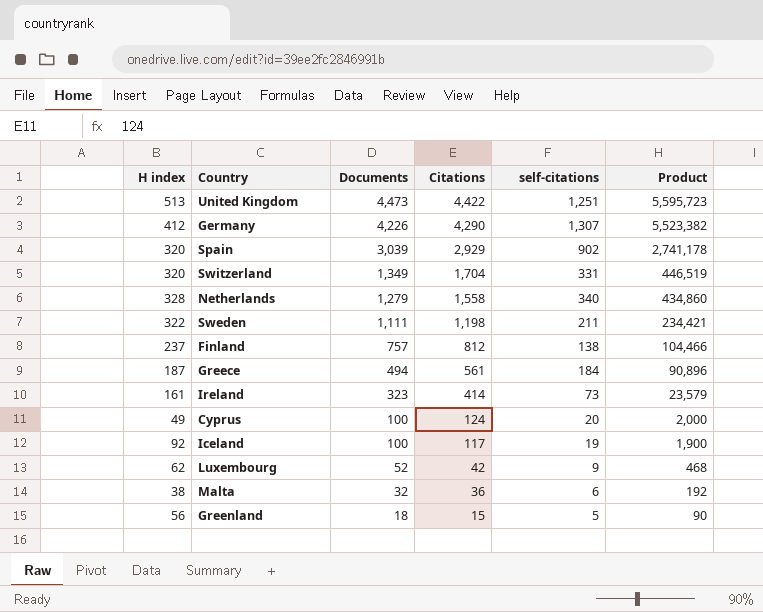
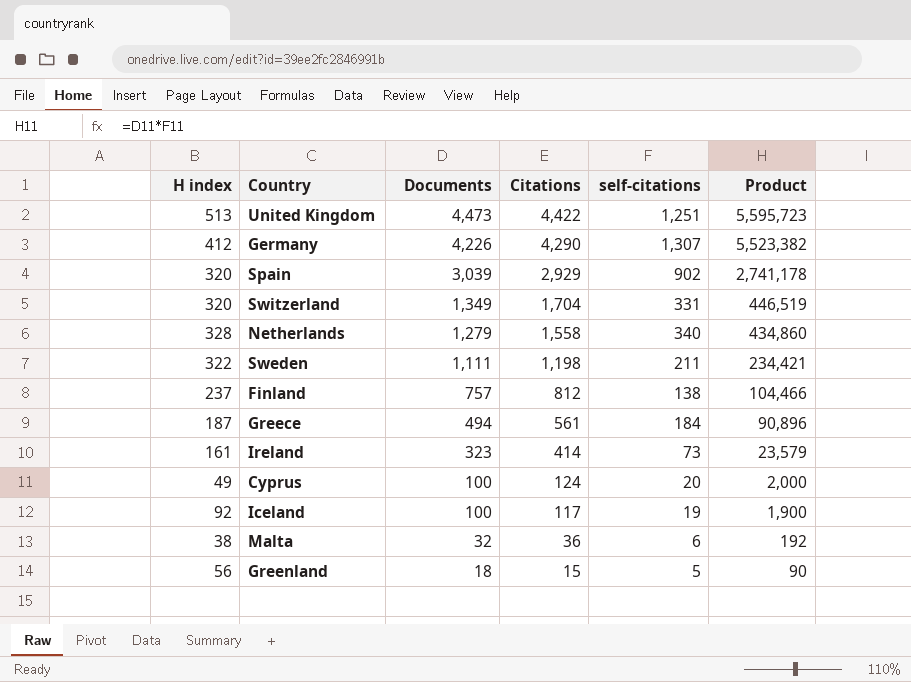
row Luxembourg: 62 | 52 | 42 | 9 | 468 -> none

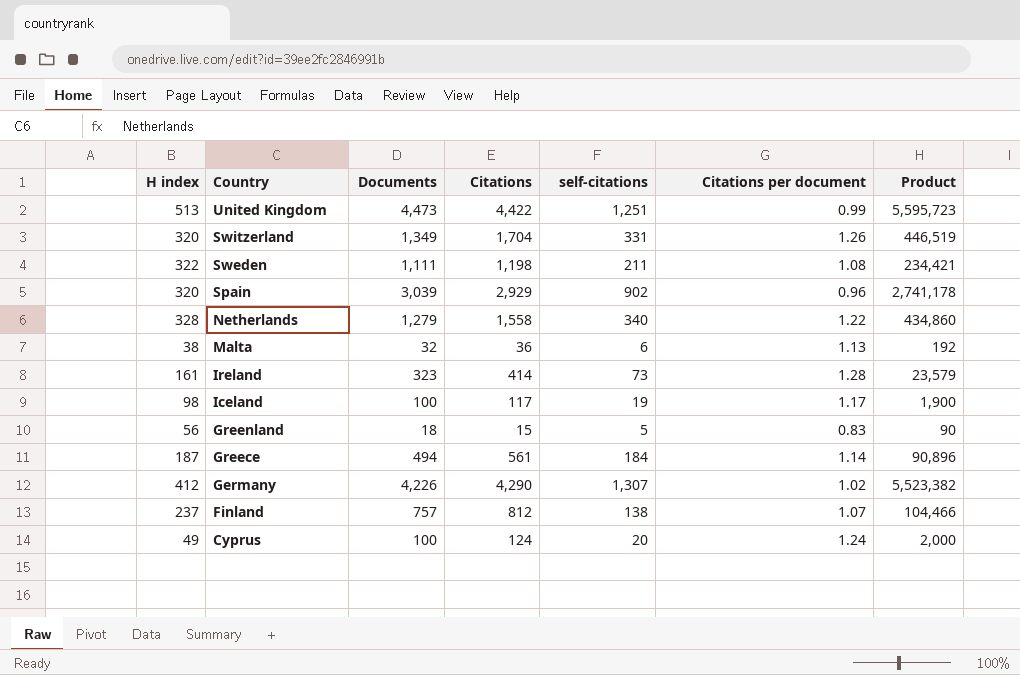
row order: Documents descending -> Country descending
column Citations per document | formula: none -> [Citations] / [Documents]
Iceland | H index: 92 -> 98

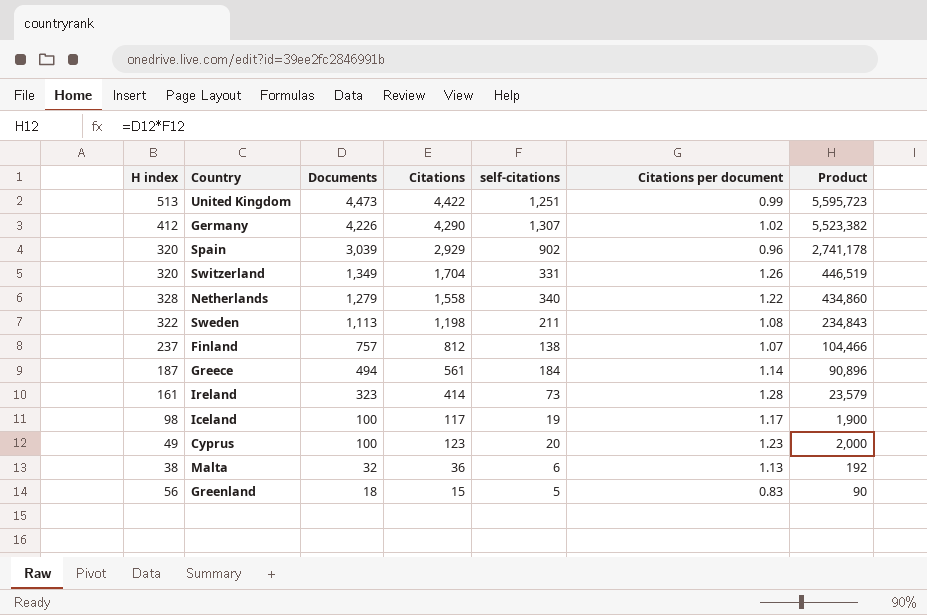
row order: Country descending -> Documents descending
Sweden | Documents: 1,111 -> 1,113
Sweden | Product: 234,421 -> 234,843
Cyprus | Citations: 124 -> 123
Cyprus | Citations per document: 1.24 -> 1.23

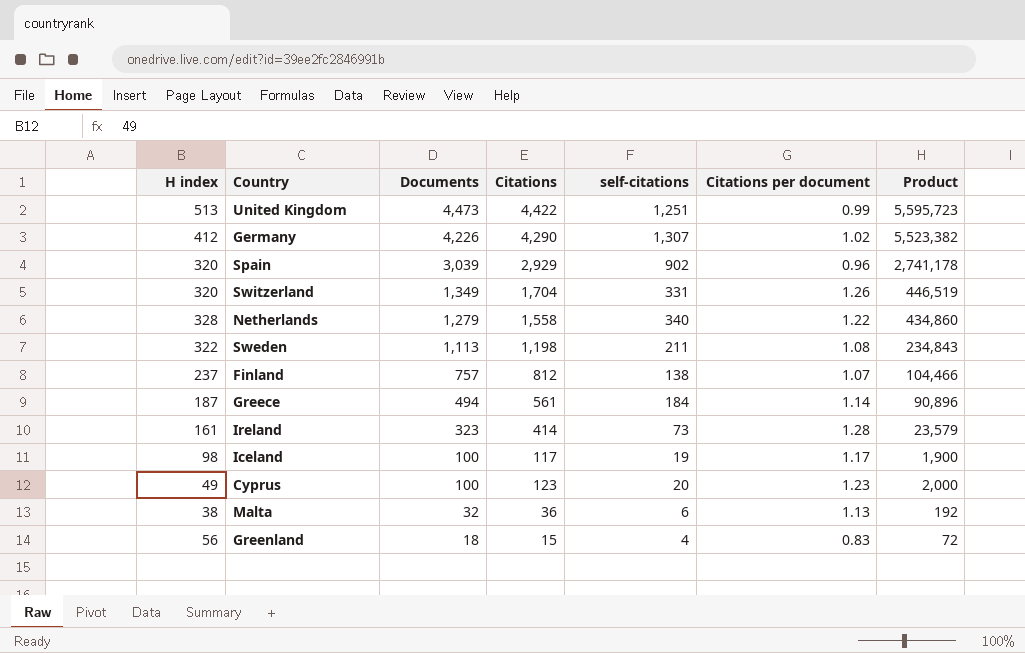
Greenland | self-citations: 5 -> 4
Greenland | Product: 90 -> 72

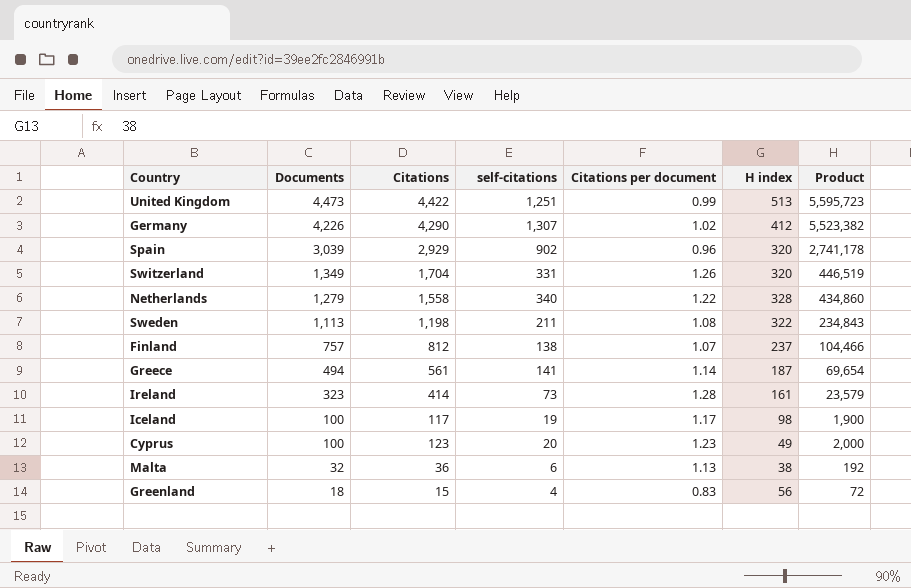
column H index | position: 1 -> 6
Greece | self-citations: 184 -> 141
Greece | Product: 90,896 -> 69,654

